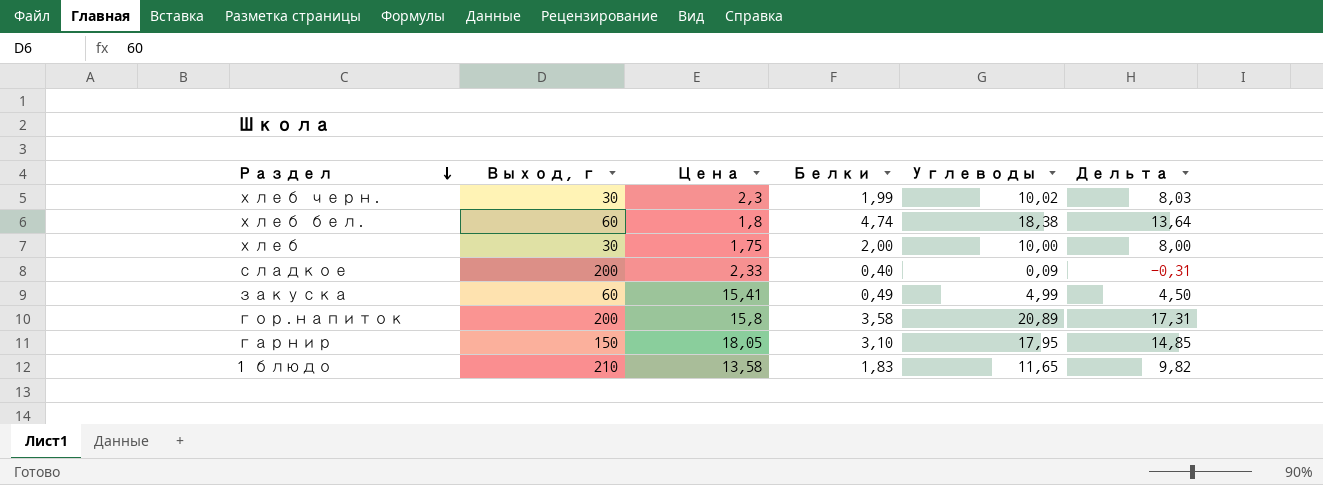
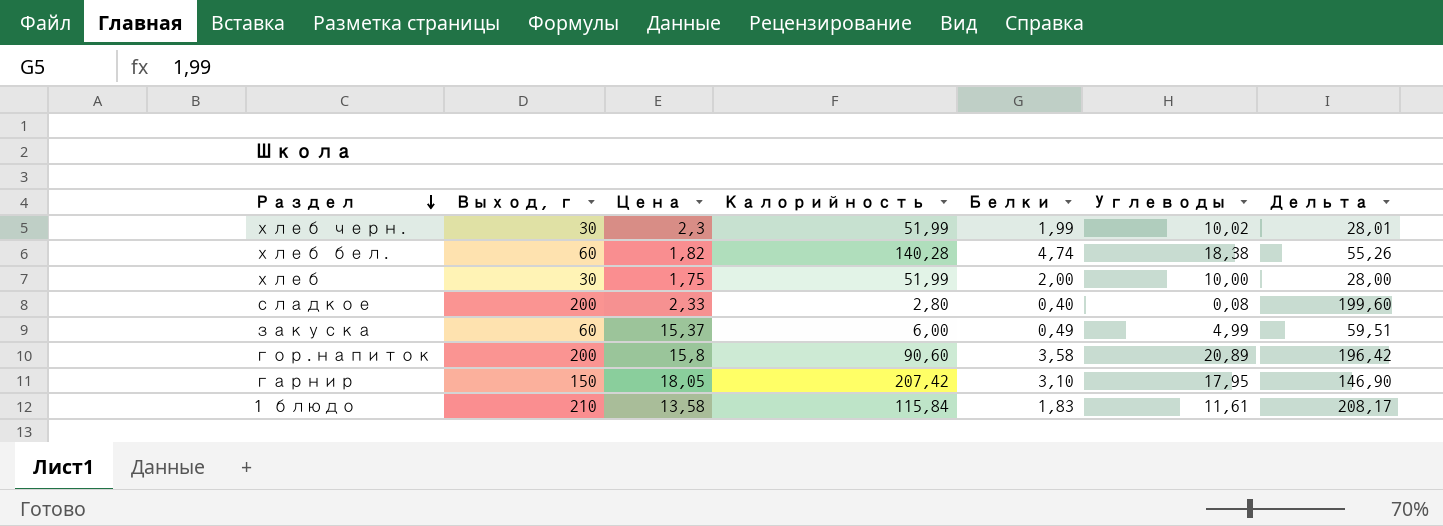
column Калорийность | position: none -> 4
column Дельта | formula: [Углеводы] - [Белки] -> [Выход, г] - [Белки]
хлеб бел. | Цена: 1,8 -> 1,82
сладкое | Углеводы: 0,09 -> 0,08
закуска | Цена: 15,41 -> 15,37
1 блюдо | Углеводы: 11,65 -> 11,61

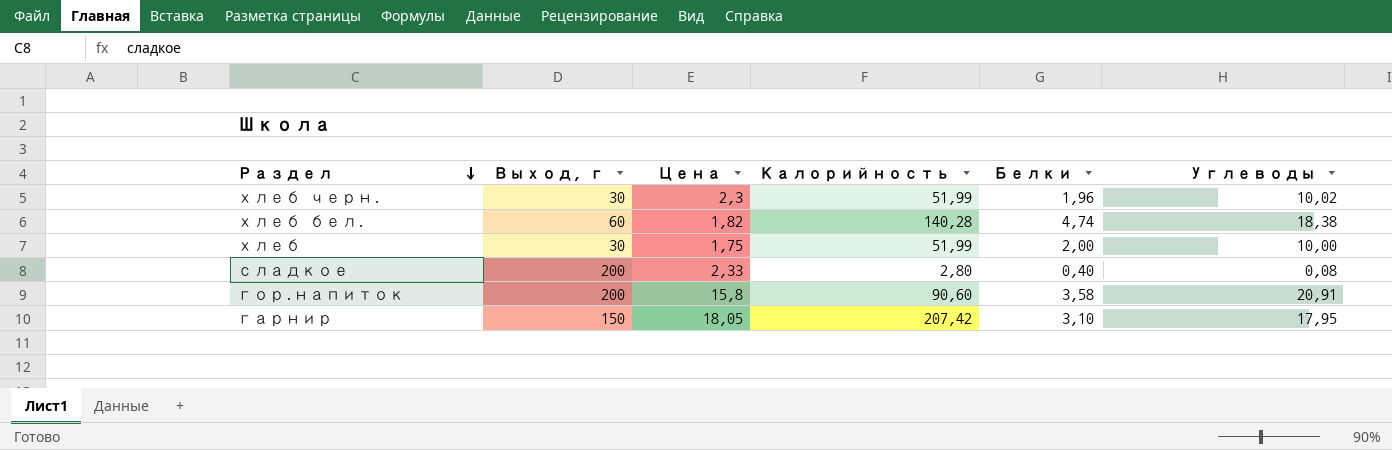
column Дельта | formula: [Выход, г] - [Белки] -> none
row закуска: 60 | 15,37 | 6,00 | 0,49 | 4,99 | 59,51 -> none
row 1 блюдо: 210 | 13,58 | 115,84 | 1,83 | 11,61 | 208,17 -> none
хлеб черн. | Белки: 1,99 -> 1,96
гор.напиток | Углеводы: 20,89 -> 20,91

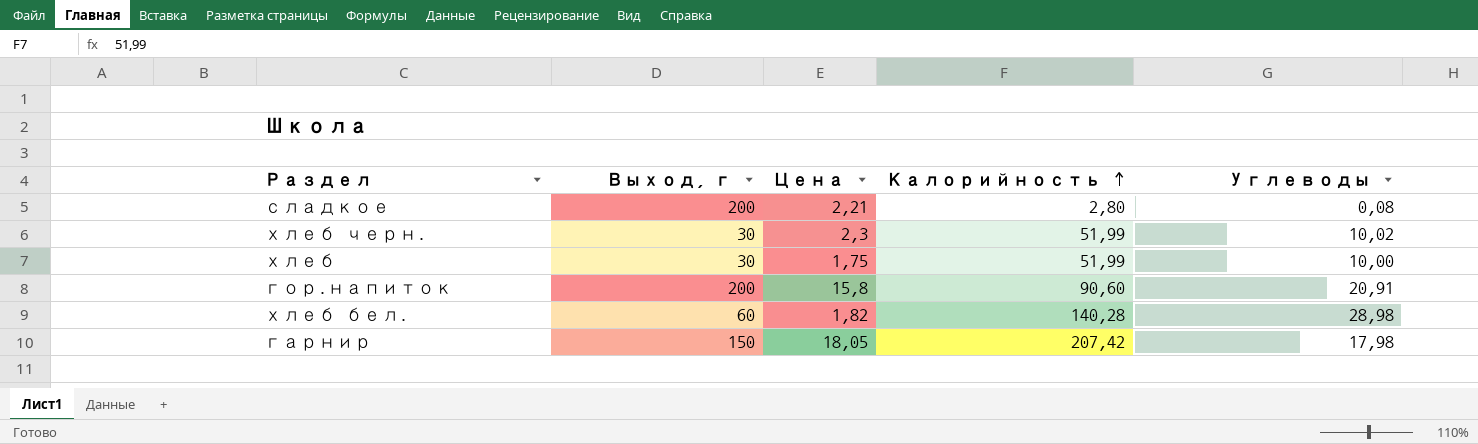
row order: Раздел descending -> Калорийность ascending
column Белки | position: 5 -> none
сладкое | Цена: 2,33 -> 2,21
хлеб бел. | Углеводы: 18,38 -> 28,98
гарнир | Углеводы: 17,95 -> 17,98

